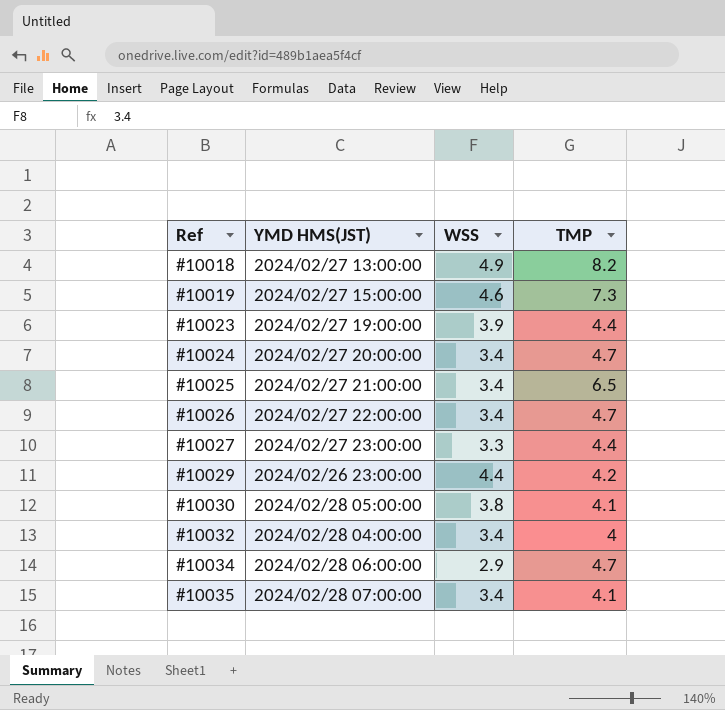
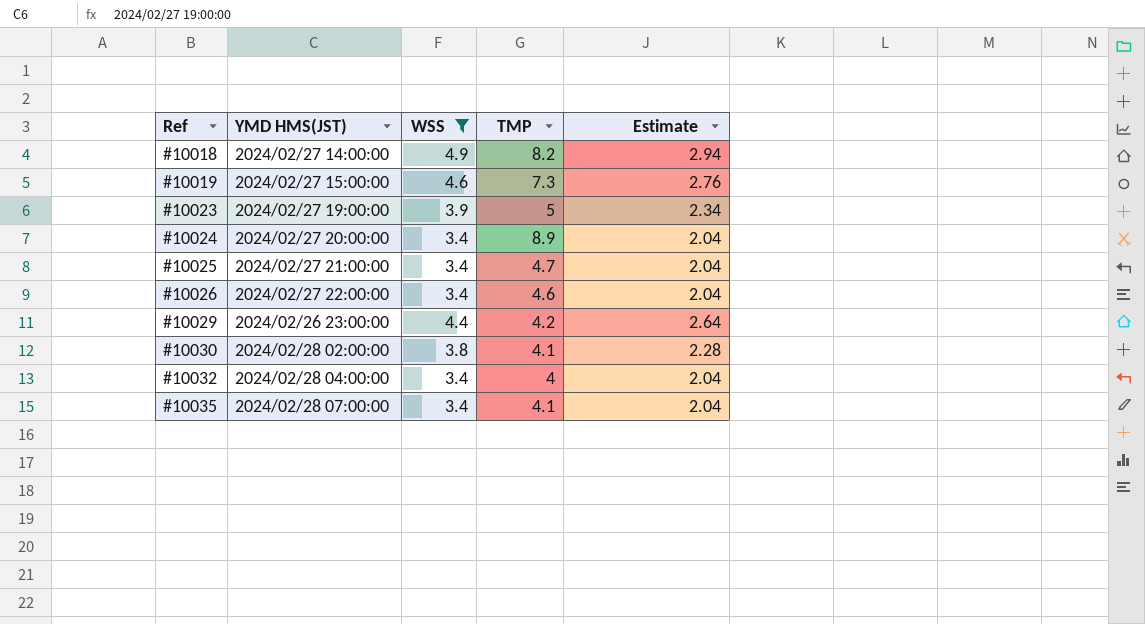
filter: none -> WSS >= 3.4
column Estimate | formula: none -> [WSS] * 0.6
#10018 | YMD HMS(JST): 2024/02/27 13:00:00 -> 2024/02/27 14:00:00
#10023 | TMP: 4.4 -> 5
#10024 | TMP: 4.7 -> 8.9
#10025 | TMP: 6.5 -> 4.7
#10026 | TMP: 4.7 -> 4.6
#10030 | YMD HMS(JST): 2024/02/28 05:00:00 -> 2024/02/28 02:00:00

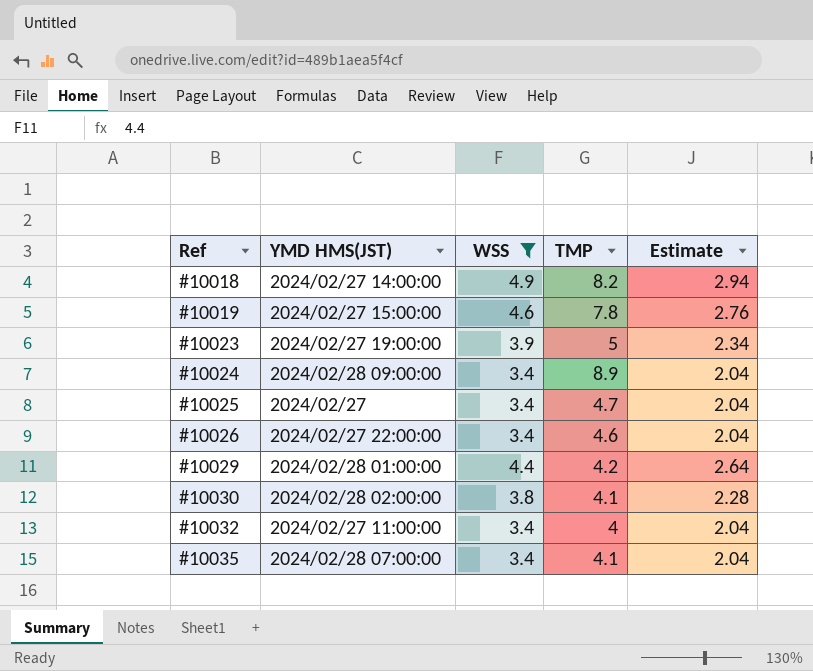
#10019 | TMP: 7.3 -> 7.8
#10024 | YMD HMS(JST): 2024/02/27 20:00:00 -> 2024/02/28 09:00:00
#10025 | YMD HMS(JST): 2024/02/27 21:00:00 -> 2024/02/27
#10029 | YMD HMS(JST): 2024/02/26 23:00:00 -> 2024/02/28 01:00:00
#10032 | YMD HMS(JST): 2024/02/28 04:00:00 -> 2024/02/27 11:00:00

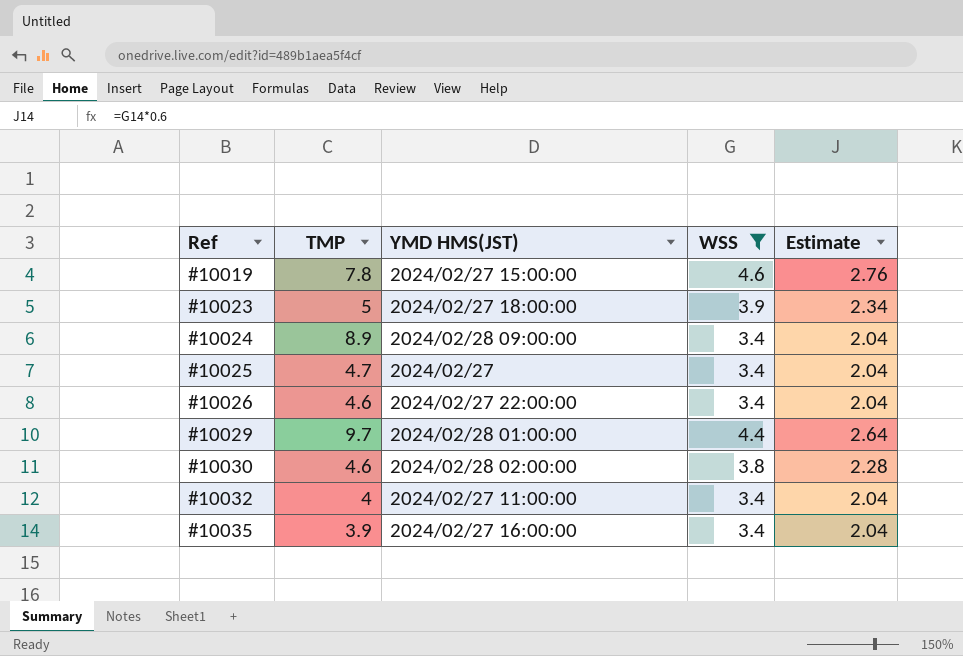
column TMP | position: 4 -> 2
row #10018: 2024/02/27 14:00:00 | 4.9 | 8.2 | 2.94 -> none
#10023 | YMD HMS(JST): 2024/02/27 19:00:00 -> 2024/02/27 18:00:00
#10029 | TMP: 4.2 -> 9.7
#10030 | TMP: 4.1 -> 4.6
#10035 | TMP: 4.1 -> 3.9
#10035 | YMD HMS(JST): 2024/02/28 07:00:00 -> 2024/02/27 16:00:00

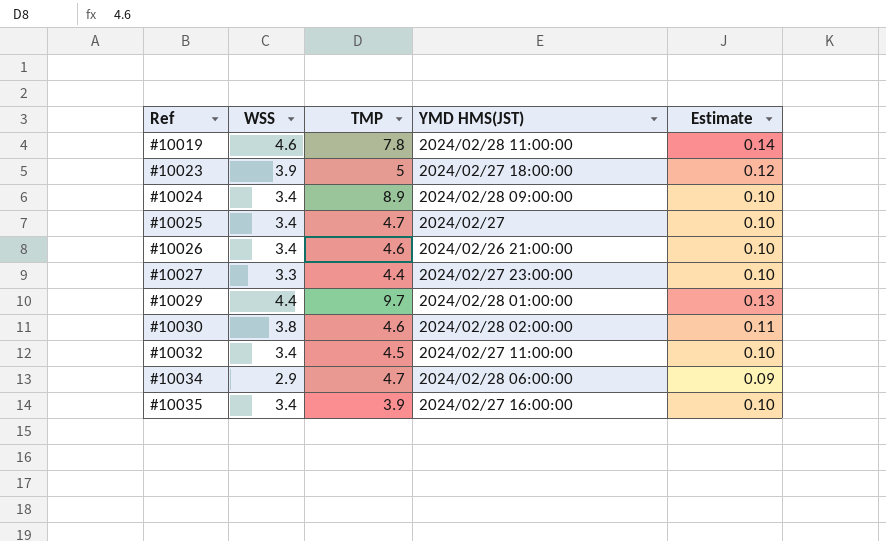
filter: WSS >= 3.4 -> none
column WSS | position: 4 -> 2
column Estimate | formula: [WSS] * 0.6 -> [WSS] * 0.03
#10019 | YMD HMS(JST): 2024/02/27 15:00:00 -> 2024/02/28 11:00:00
#10026 | YMD HMS(JST): 2024/02/27 22:00:00 -> 2024/02/26 21:00:00
#10032 | TMP: 4 -> 4.5

